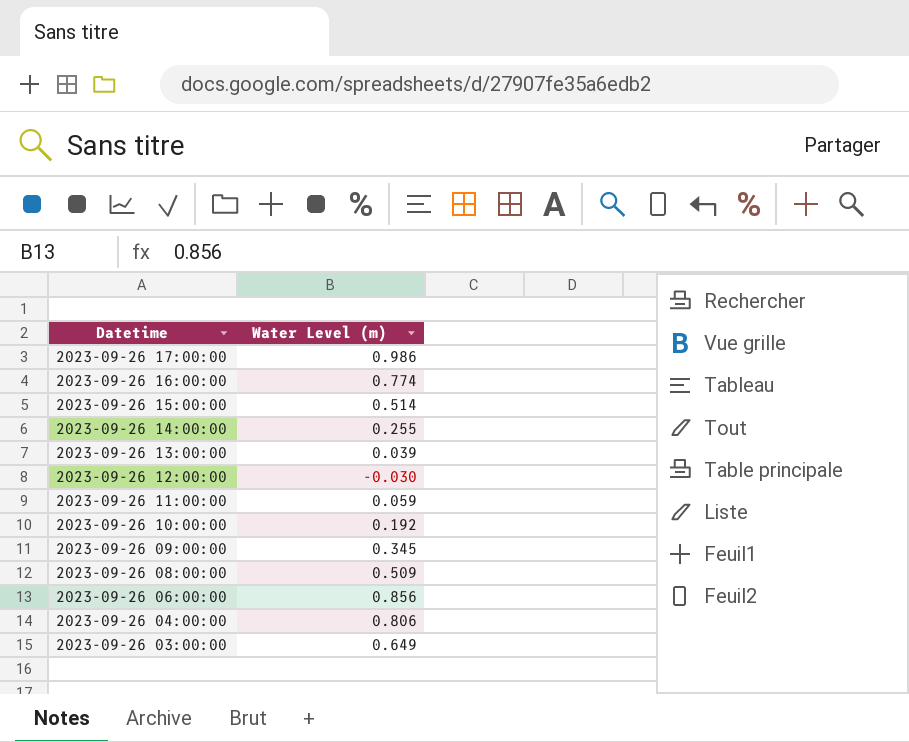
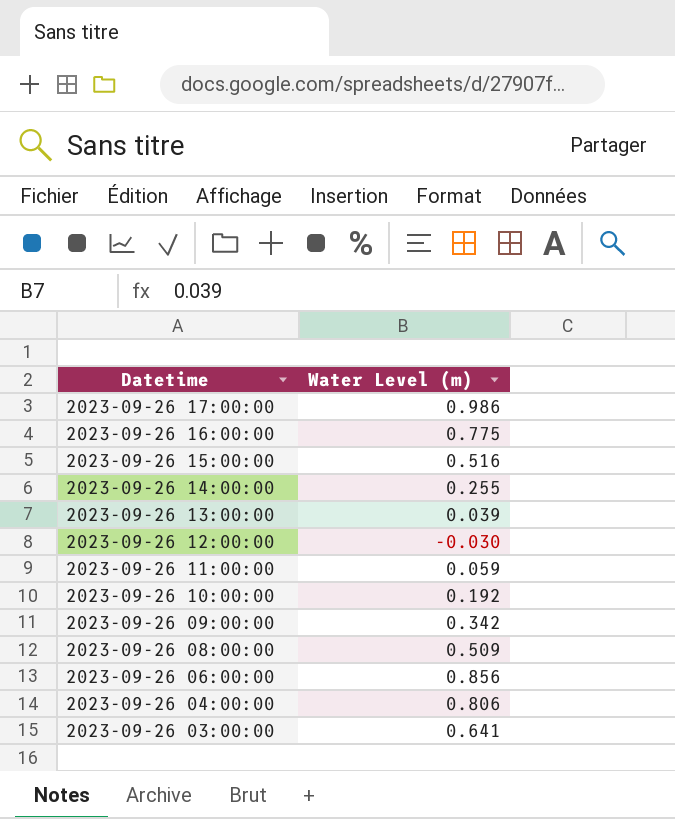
2023-09-26 16:00:00 | Water Level (m): 0.774 -> 0.775
2023-09-26 15:00:00 | Water Level (m): 0.514 -> 0.516
2023-09-26 09:00:00 | Water Level (m): 0.345 -> 0.342
2023-09-26 03:00:00 | Water Level (m): 0.649 -> 0.641

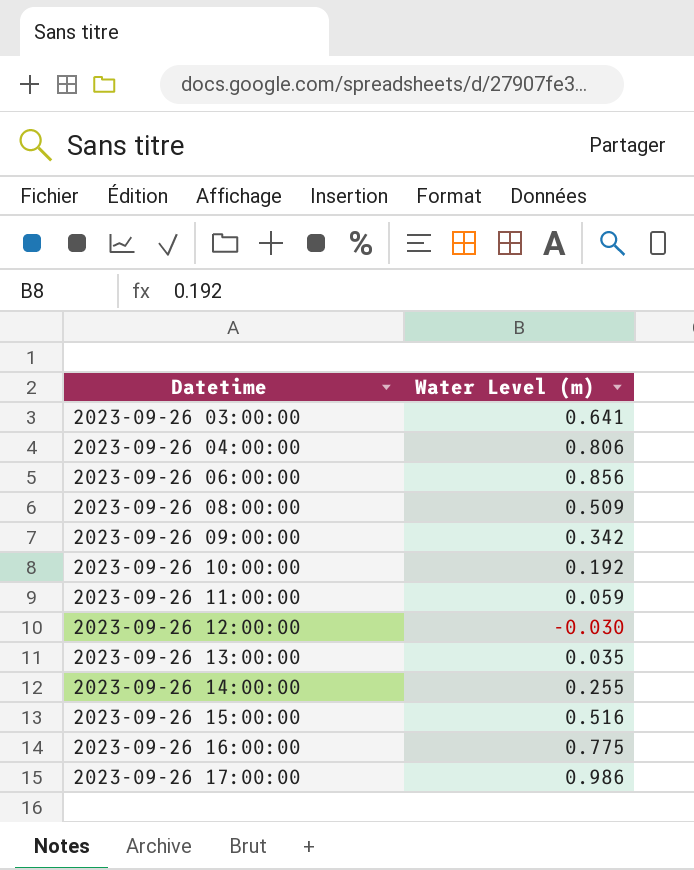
row order: Datetime descending -> Datetime ascending
2023-09-26 13:00:00 | Water Level (m): 0.039 -> 0.035

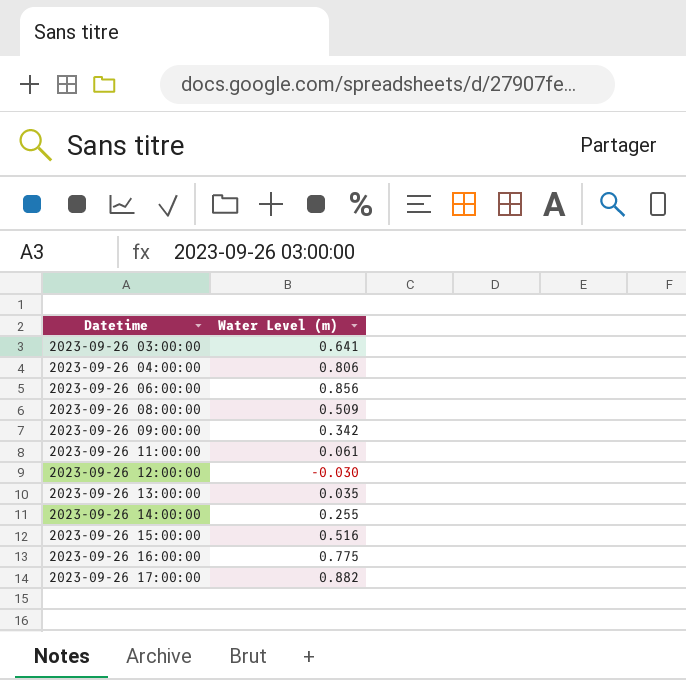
row 2023-09-26 10:00:00: 0.192 -> none
2023-09-26 11:00:00 | Water Level (m): 0.059 -> 0.061
2023-09-26 17:00:00 | Water Level (m): 0.986 -> 0.882

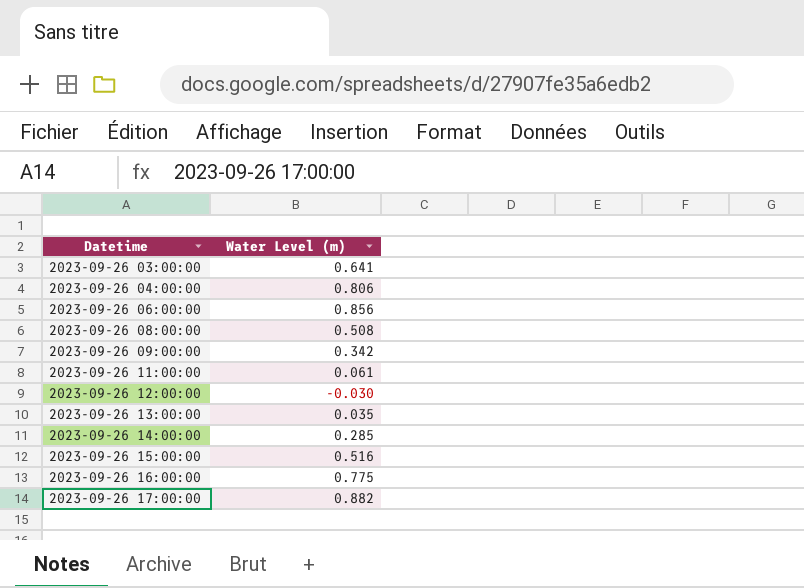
2023-09-26 08:00:00 | Water Level (m): 0.509 -> 0.508
2023-09-26 14:00:00 | Water Level (m): 0.255 -> 0.285

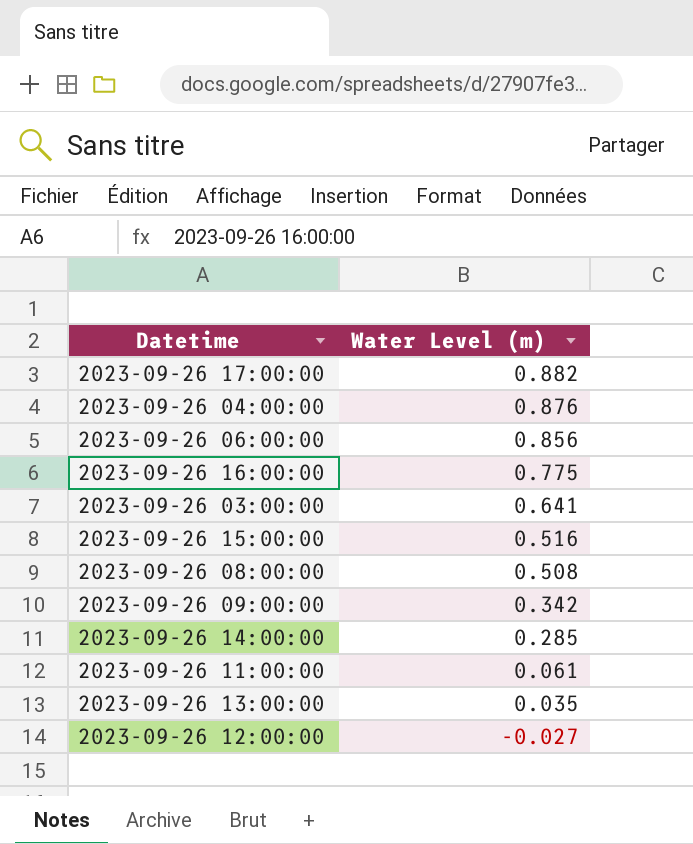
row order: Datetime ascending -> Water Level (m) descending
2023-09-26 04:00:00 | Water Level (m): 0.806 -> 0.876
2023-09-26 12:00:00 | Water Level (m): -0.030 -> -0.027

